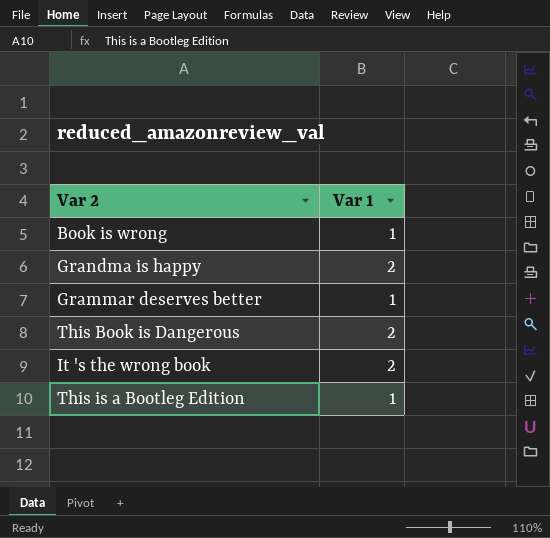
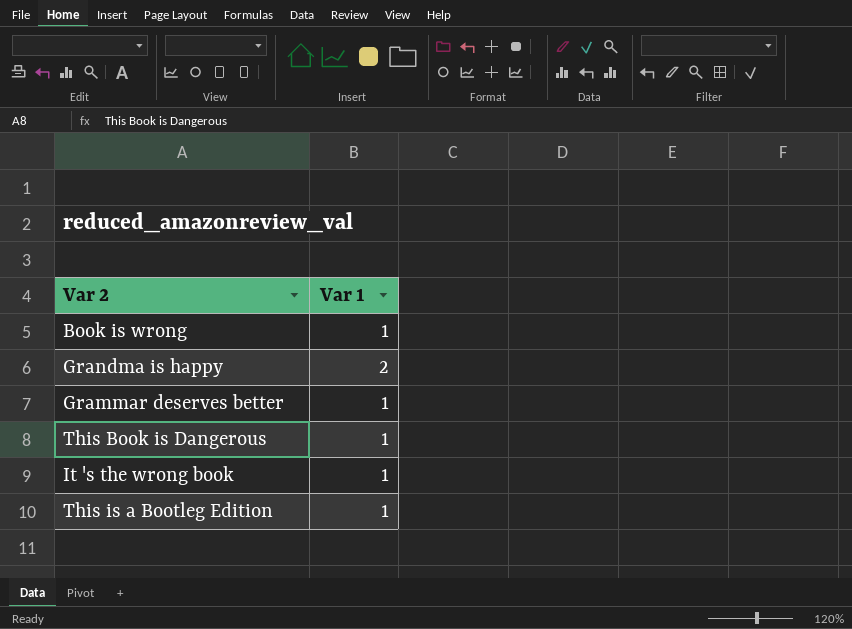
This Book is Dangerous | Var 1: 2 -> 1
It 's the wrong book | Var 1: 2 -> 1

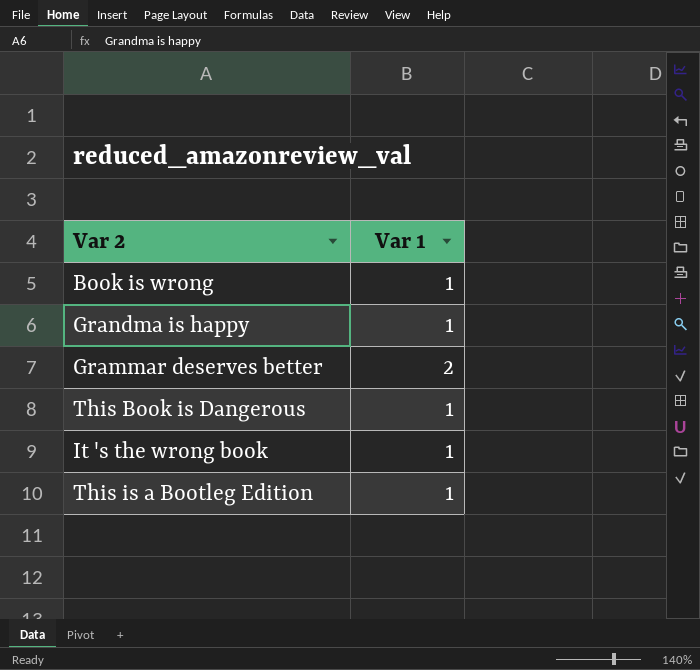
Grandma is happy | Var 1: 2 -> 1
Grammar deserves better | Var 1: 1 -> 2

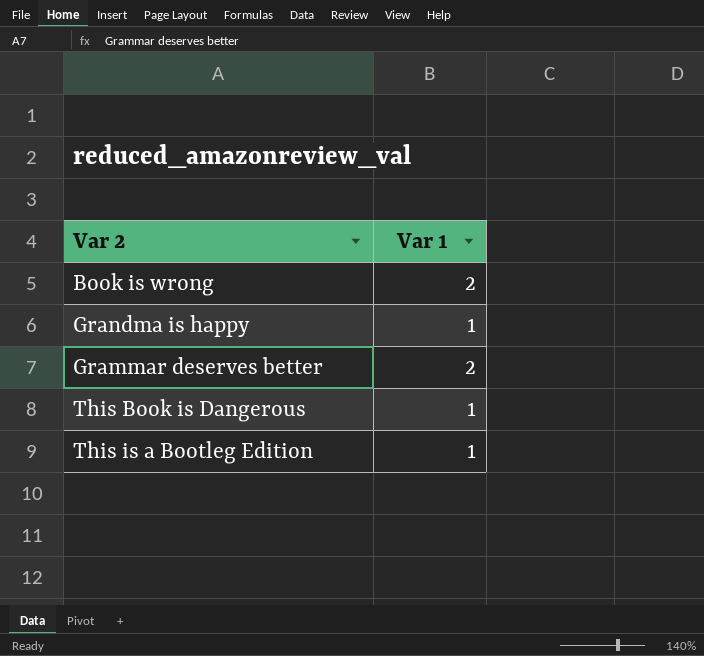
row It 's the wrong book: 1 -> none
Book is wrong | Var 1: 1 -> 2

